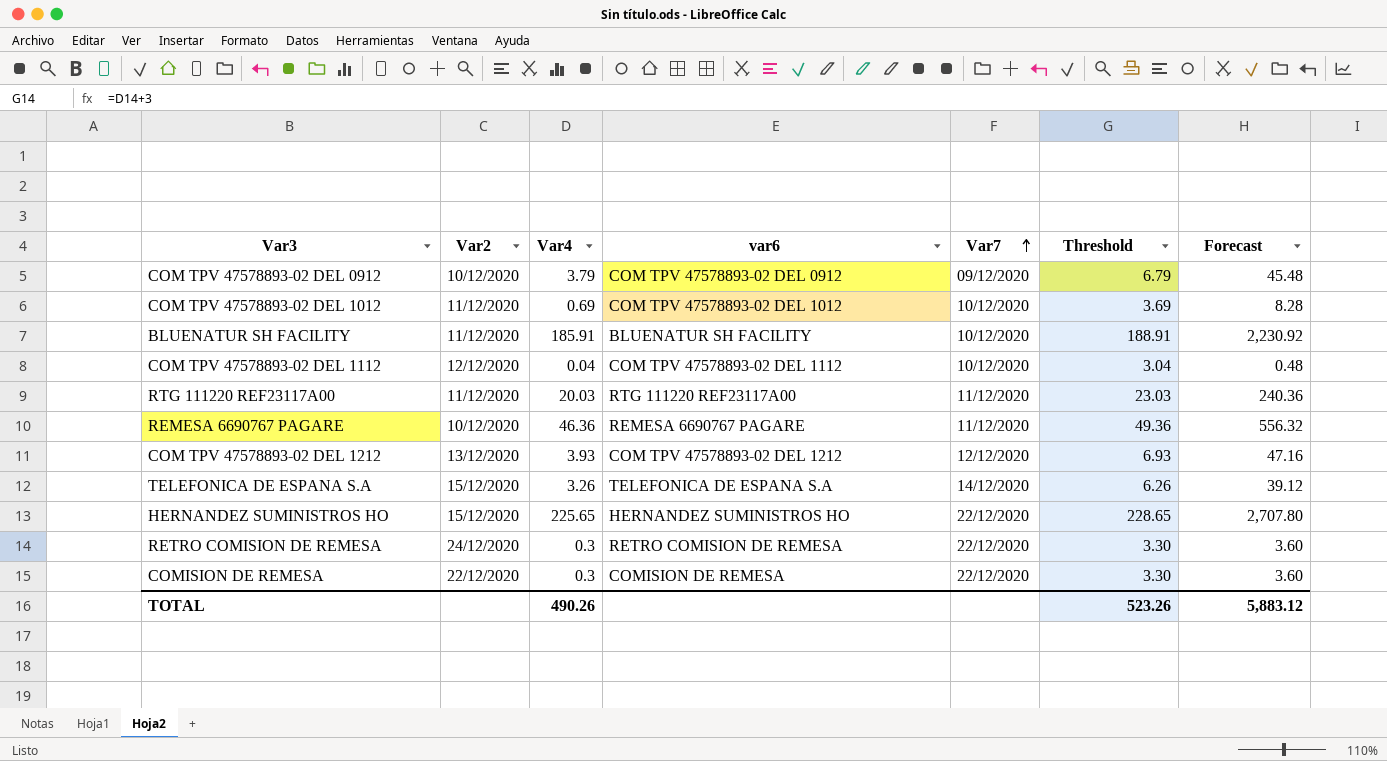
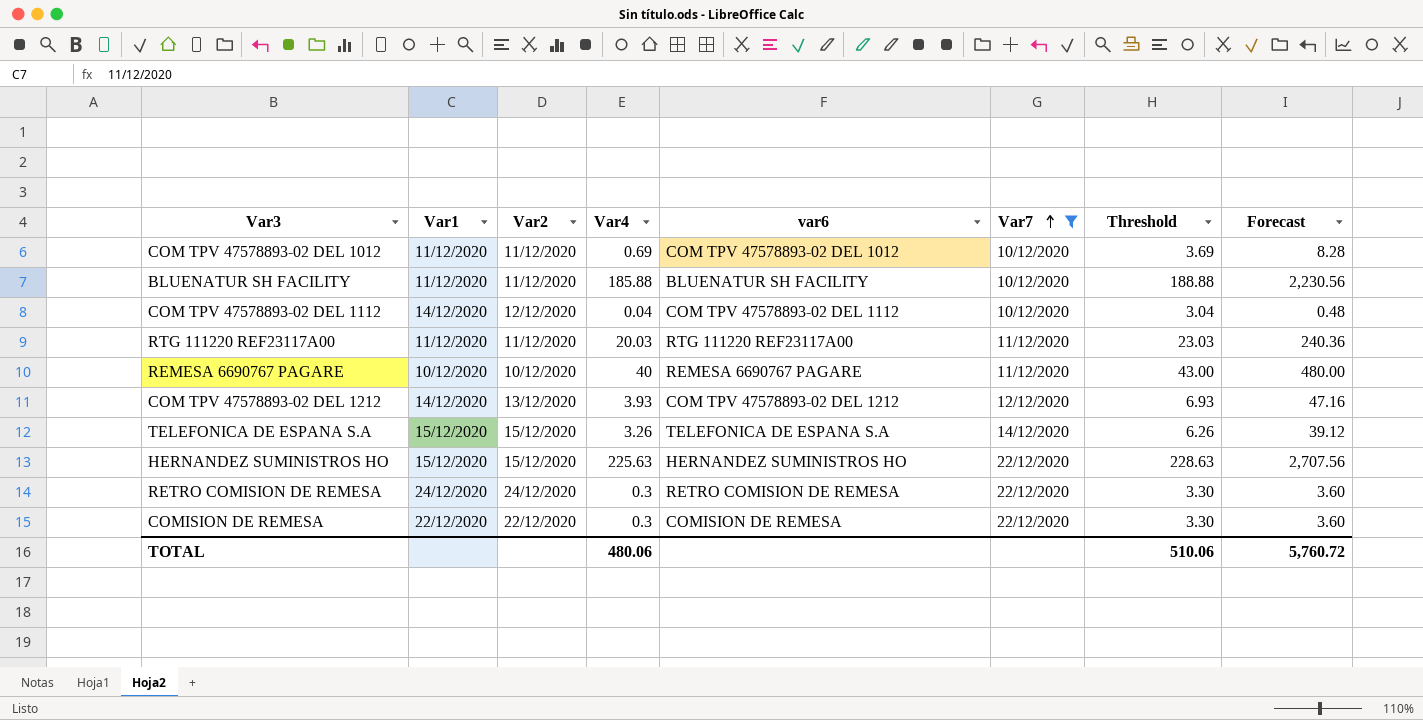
filter: none -> Var7 != 09/12/2020
column Var1 | position: none -> 2
BLUENATUR SH FACILITY | Var4: 185.91 -> 185.88
BLUENATUR SH FACILITY | Threshold: 188.91 -> 188.88
BLUENATUR SH FACILITY | Forecast: 2,230.92 -> 2,230.56
REMESA 6690767 PAGARE | Var4: 46.36 -> 40
REMESA 6690767 PAGARE | Threshold: 49.36 -> 43.00
REMESA 6690767 PAGARE | Forecast: 556.32 -> 480.00
HERNANDEZ SUMINISTROS HO | Var4: 225.65 -> 225.63
HERNANDEZ SUMINISTROS HO | Threshold: 228.65 -> 228.63
HERNANDEZ SUMINISTROS HO | Forecast: 2,707.80 -> 2,707.56
TOTAL | Var4: 490.26 -> 480.06
TOTAL | Threshold: 523.26 -> 510.06
TOTAL | Forecast: 5,883.12 -> 5,760.72

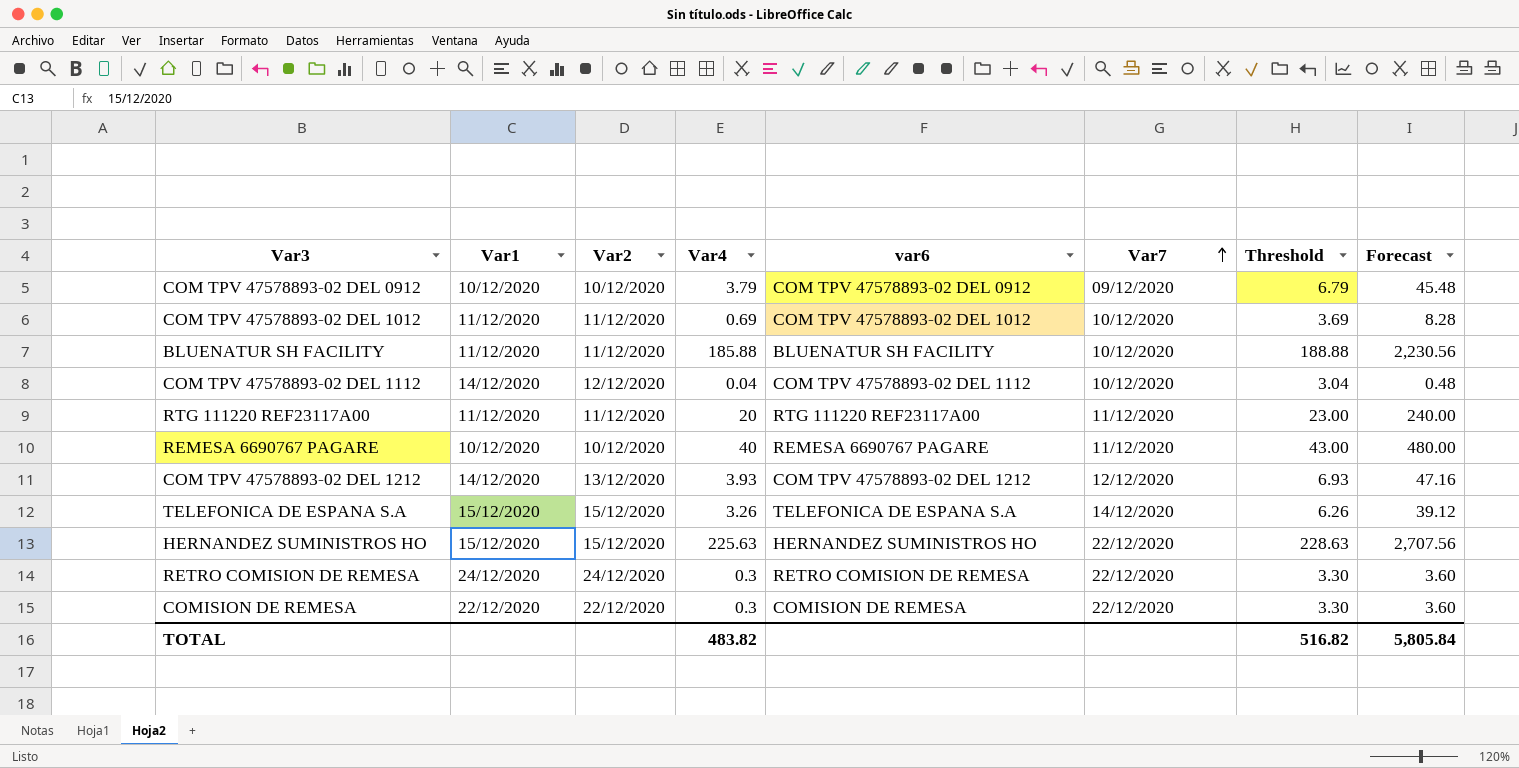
filter: Var7 != 09/12/2020 -> none
RTG 111220 REF23117A00 | Var4: 20.03 -> 20
RTG 111220 REF23117A00 | Threshold: 23.03 -> 23.00
RTG 111220 REF23117A00 | Forecast: 240.36 -> 240.00
TOTAL | Var4: 480.06 -> 483.82
TOTAL | Threshold: 510.06 -> 516.82
TOTAL | Forecast: 5,760.72 -> 5,805.84

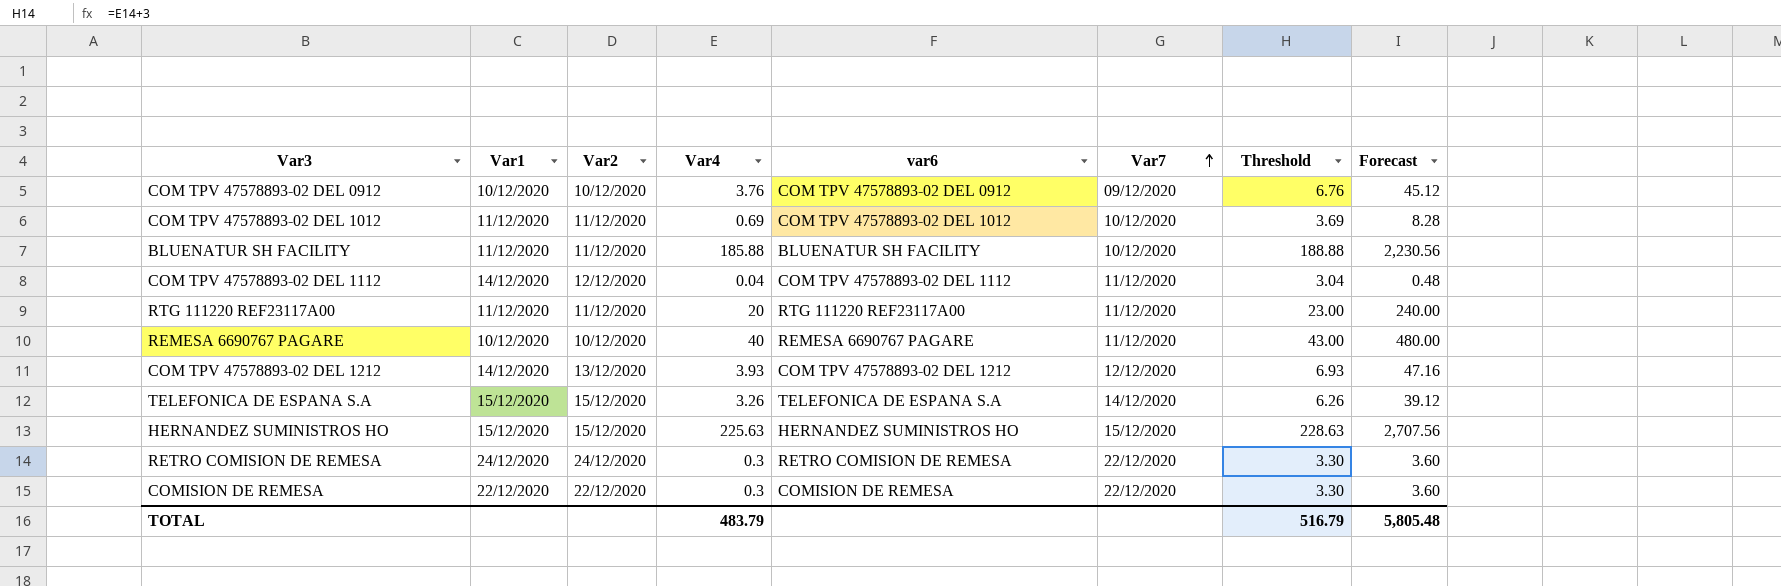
COM TPV 47578893-02 DEL 0912 | Var4: 3.79 -> 3.76
COM TPV 47578893-02 DEL 0912 | Threshold: 6.79 -> 6.76
COM TPV 47578893-02 DEL 0912 | Forecast: 45.48 -> 45.12
COM TPV 47578893-02 DEL 1112 | Var7: 10/12/2020 -> 11/12/2020
HERNANDEZ SUMINISTROS HO | Var7: 22/12/2020 -> 15/12/2020
TOTAL | Var4: 483.82 -> 483.79
TOTAL | Threshold: 516.82 -> 516.79
TOTAL | Forecast: 5,805.84 -> 5,805.48

